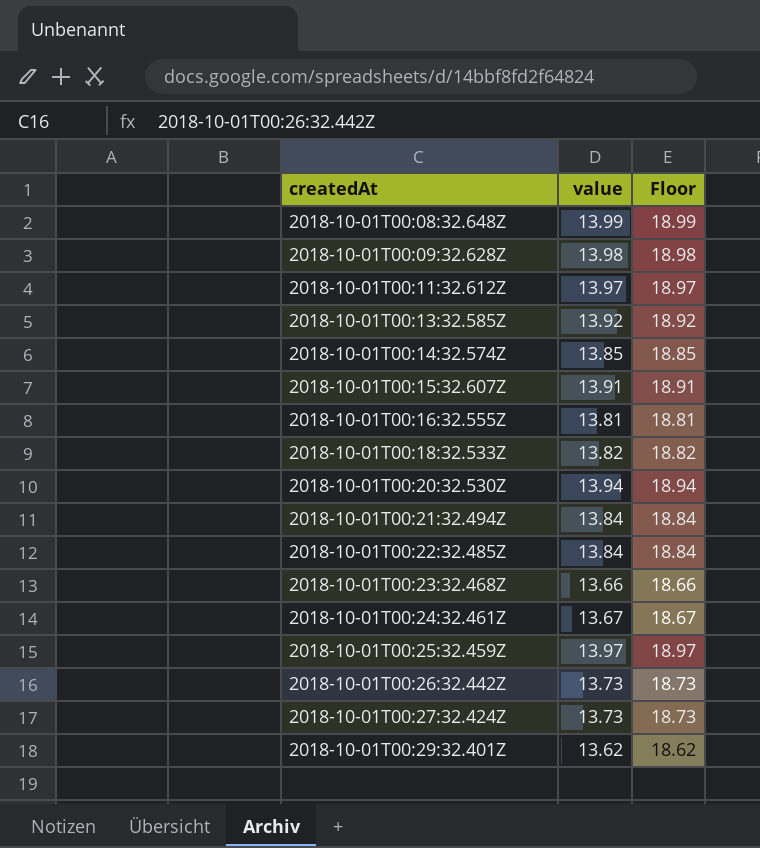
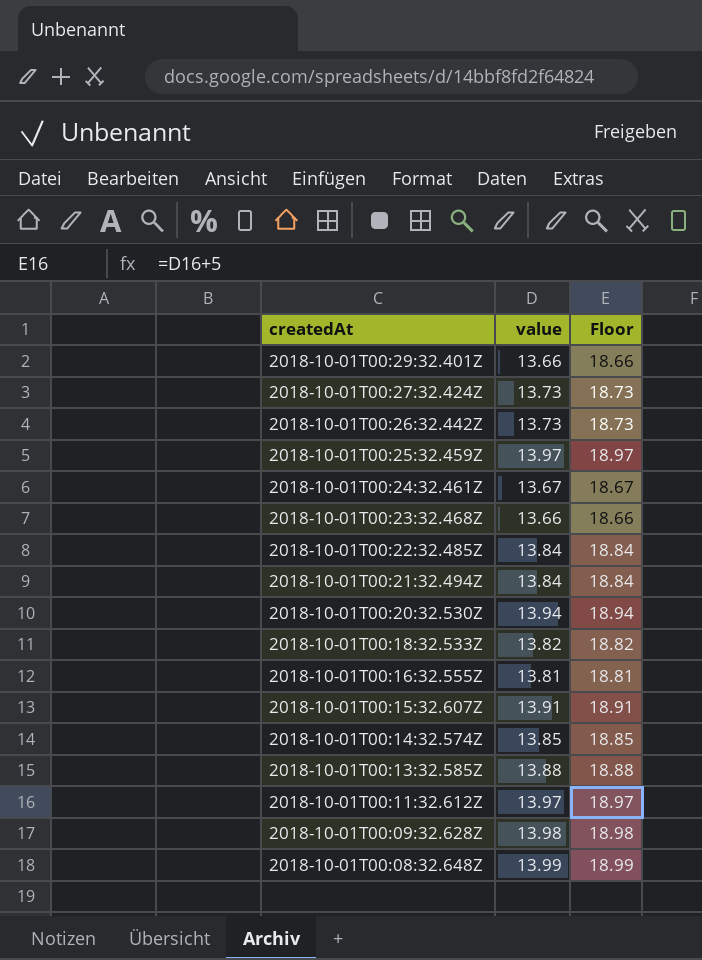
row order: createdAt ascending -> createdAt descending
2018-10-01T00:29:32.401Z | value: 13.62 -> 13.66
2018-10-01T00:29:32.401Z | Floor: 18.62 -> 18.66
2018-10-01T00:13:32.585Z | value: 13.92 -> 13.88
2018-10-01T00:13:32.585Z | Floor: 18.92 -> 18.88

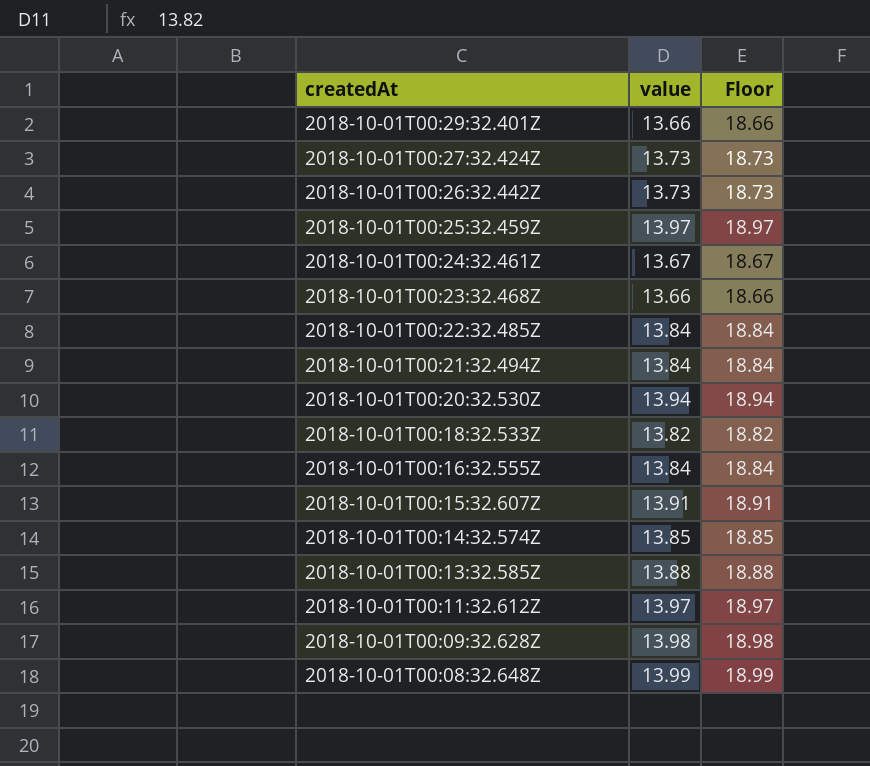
2018-10-01T00:16:32.555Z | value: 13.81 -> 13.84
2018-10-01T00:16:32.555Z | Floor: 18.81 -> 18.84

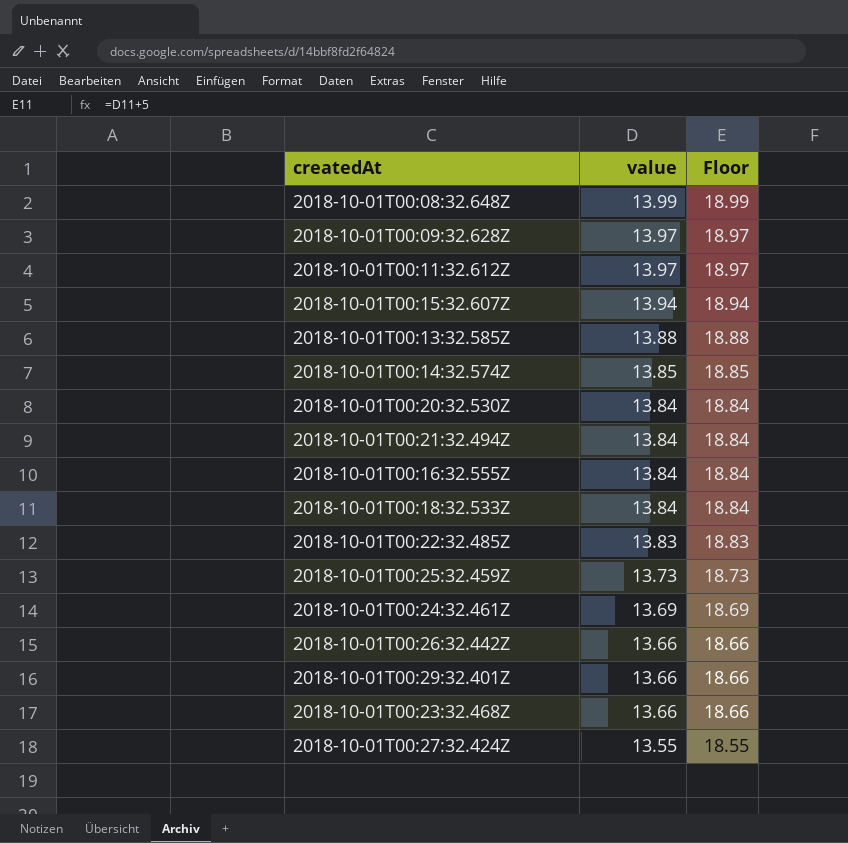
row order: createdAt descending -> value descending
2018-10-01T00:09:32.628Z | value: 13.98 -> 13.97
2018-10-01T00:09:32.628Z | Floor: 18.98 -> 18.97
2018-10-01T00:15:32.607Z | value: 13.91 -> 13.94
2018-10-01T00:15:32.607Z | Floor: 18.91 -> 18.94
2018-10-01T00:20:32.530Z | value: 13.94 -> 13.84
2018-10-01T00:20:32.530Z | Floor: 18.94 -> 18.84
2018-10-01T00:18:32.533Z | value: 13.82 -> 13.84
2018-10-01T00:18:32.533Z | Floor: 18.82 -> 18.84
2018-10-01T00:22:32.485Z | value: 13.84 -> 13.83
2018-10-01T00:22:32.485Z | Floor: 18.84 -> 18.83
2018-10-01T00:25:32.459Z | value: 13.97 -> 13.73
2018-10-01T00:25:32.459Z | Floor: 18.97 -> 18.73
2018-10-01T00:24:32.461Z | value: 13.67 -> 13.69
2018-10-01T00:24:32.461Z | Floor: 18.67 -> 18.69
2018-10-01T00:26:32.442Z | value: 13.73 -> 13.66
2018-10-01T00:26:32.442Z | Floor: 18.73 -> 18.66
2018-10-01T00:27:32.424Z | value: 13.73 -> 13.55
2018-10-01T00:27:32.424Z | Floor: 18.73 -> 18.55

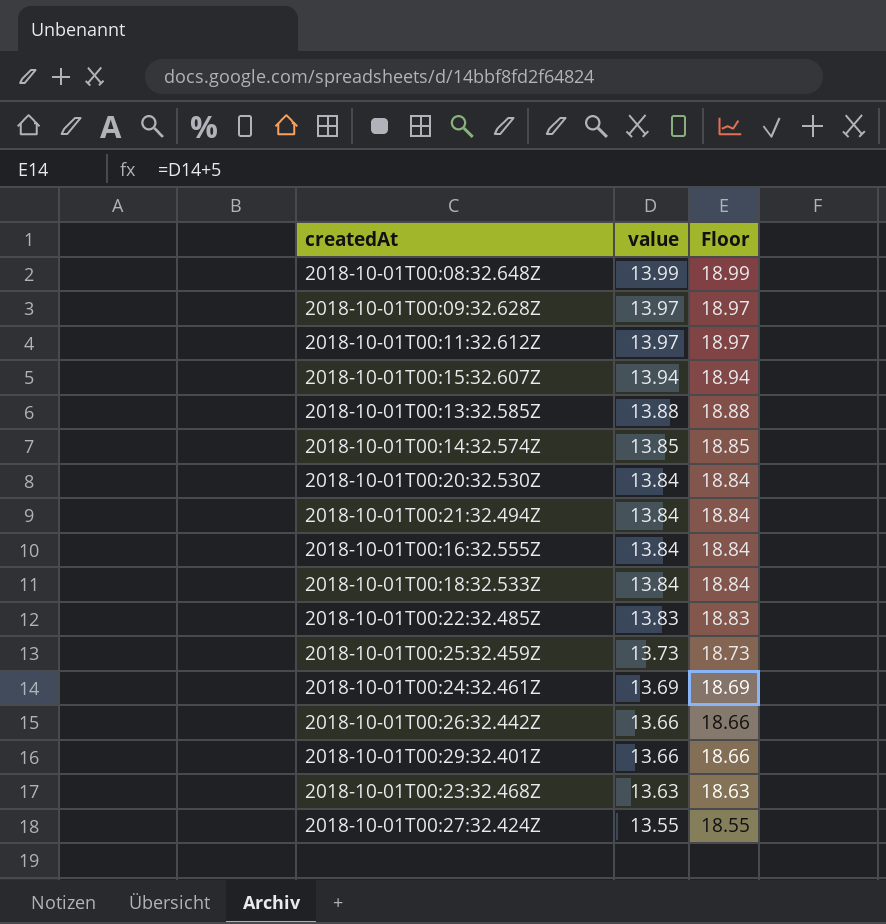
2018-10-01T00:23:32.468Z | value: 13.66 -> 13.63
2018-10-01T00:23:32.468Z | Floor: 18.66 -> 18.63

